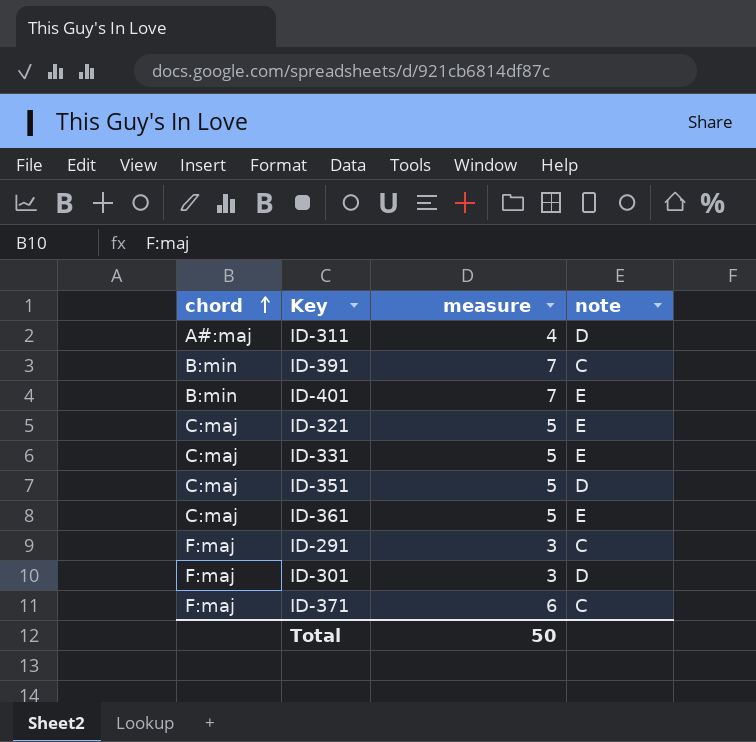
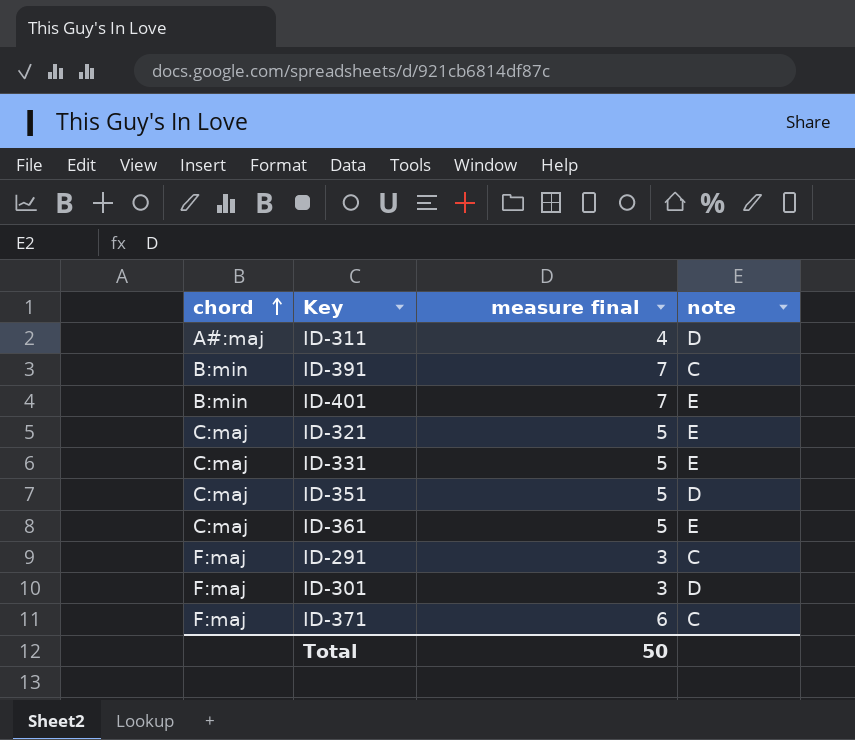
column name: measure -> measure final

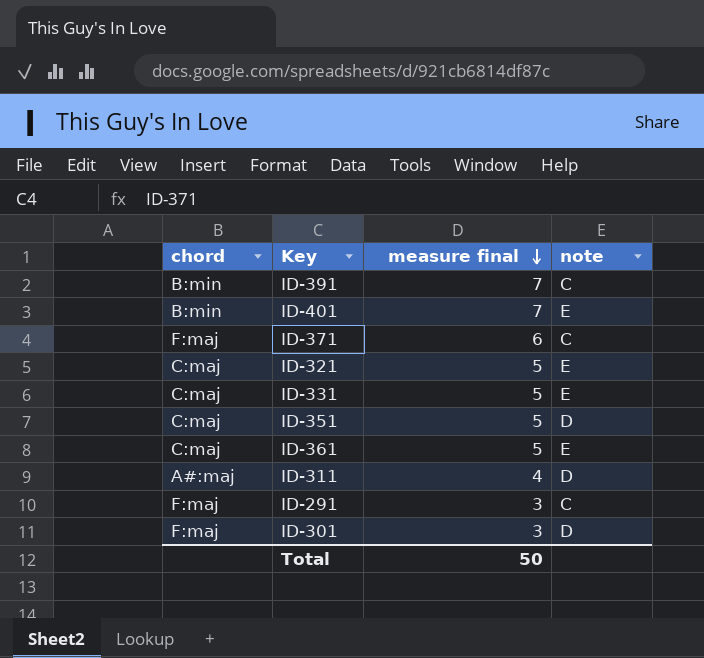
row order: chord ascending -> measure final descending

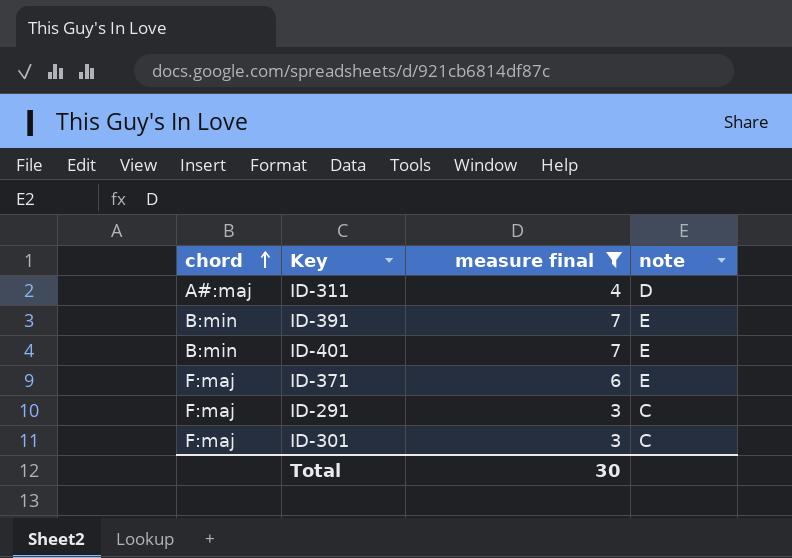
filter: none -> measure final != 5
row order: measure final descending -> chord ascending
ID-391 | note: C -> E
ID-371 | note: C -> E
ID-301 | note: D -> C
Total | measure final: 50 -> 30

